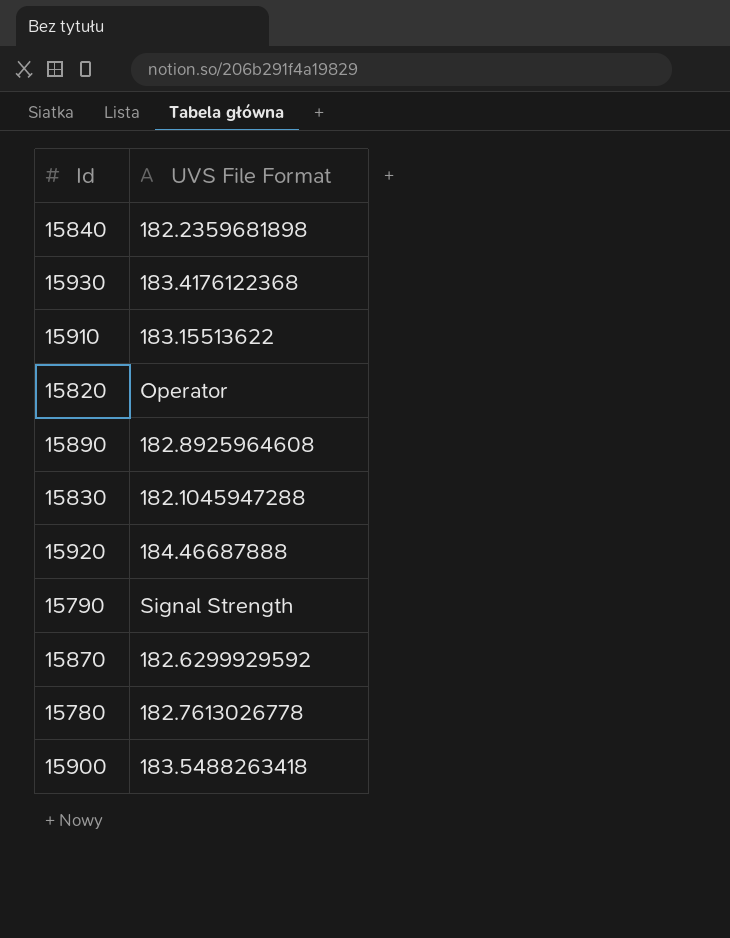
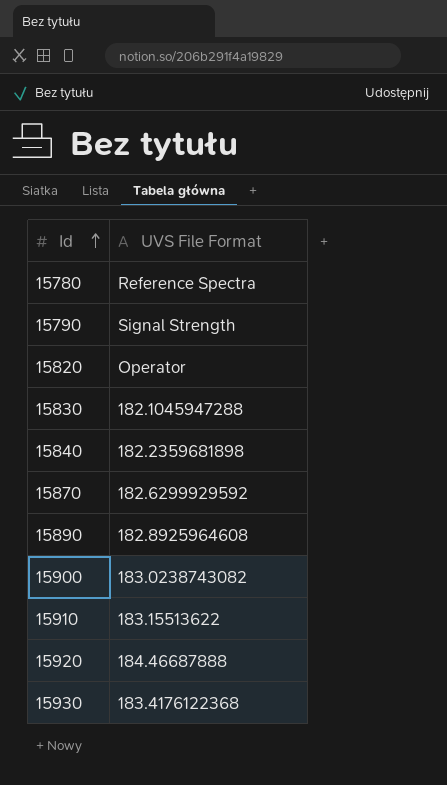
row order: none -> Id ascending
15780 | UVS File Format: 182.7613026778 -> Reference Spectra
15900 | UVS File Format: 183.5488263418 -> 183.0238743082

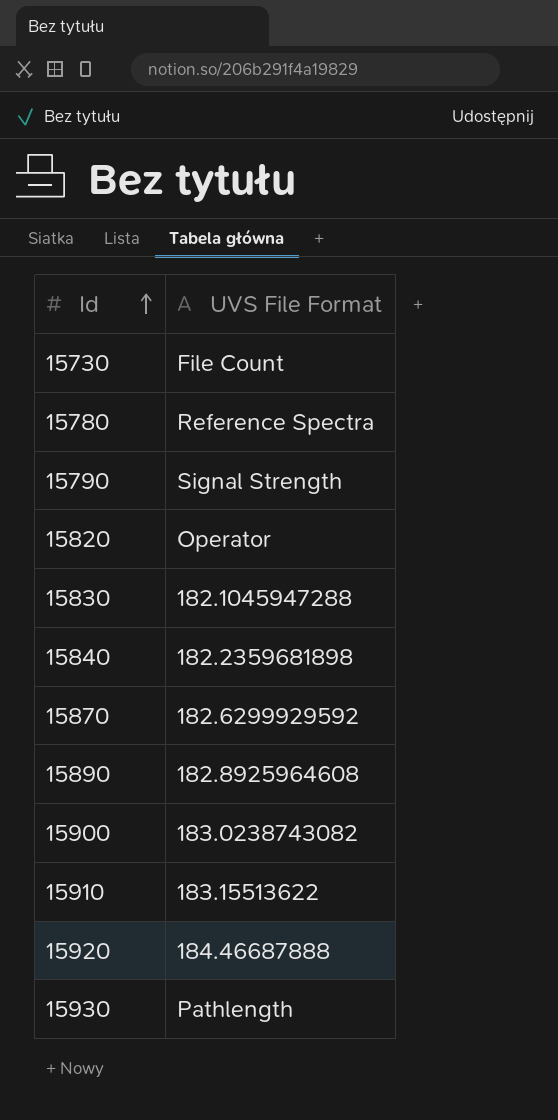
row 15730: none -> File Count
15930 | UVS File Format: 183.4176122368 -> Pathlength

